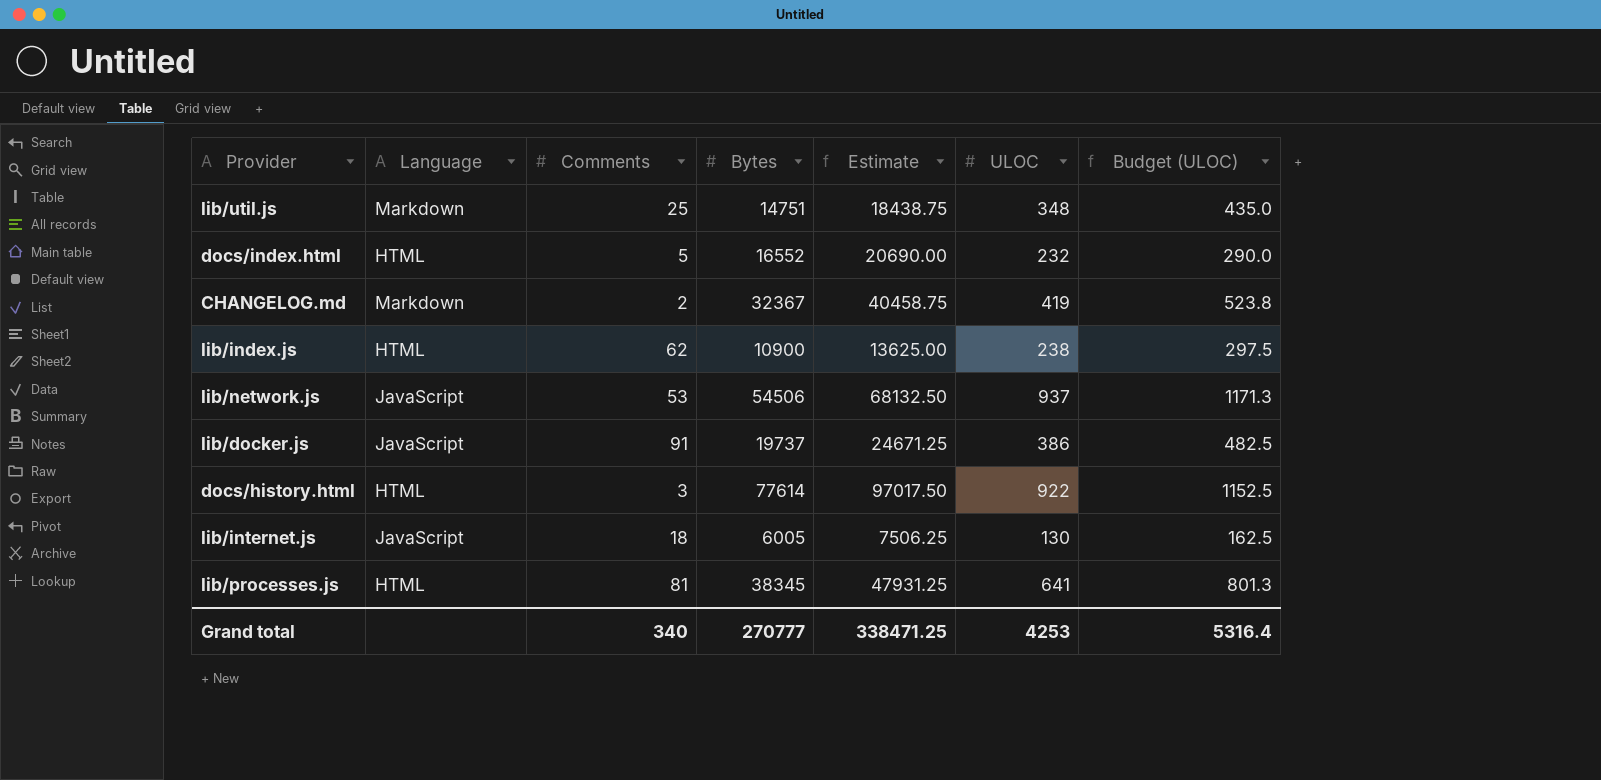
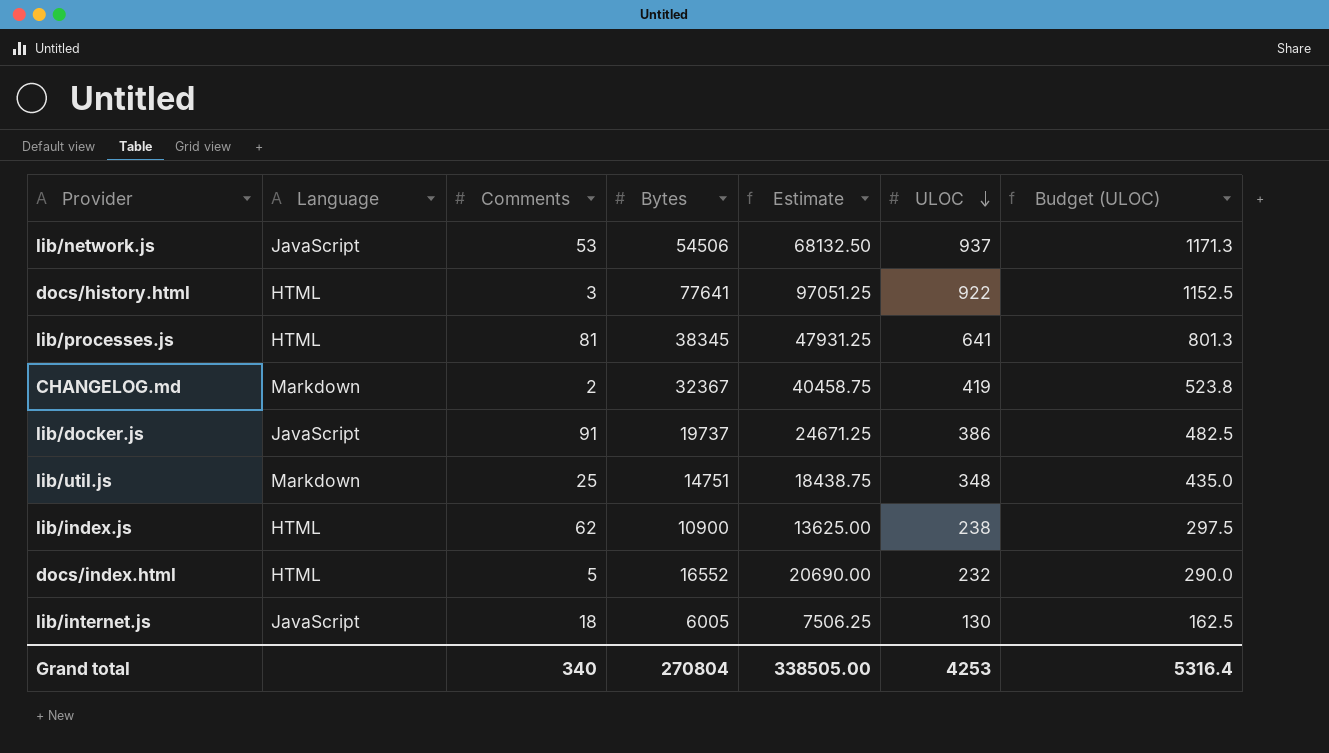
row order: none -> ULOC descending
docs/history.html | Bytes: 77614 -> 77641
docs/history.html | Estimate: 97017.50 -> 97051.25
Grand total | Bytes: 270777 -> 270804
Grand total | Estimate: 338471.25 -> 338505.00

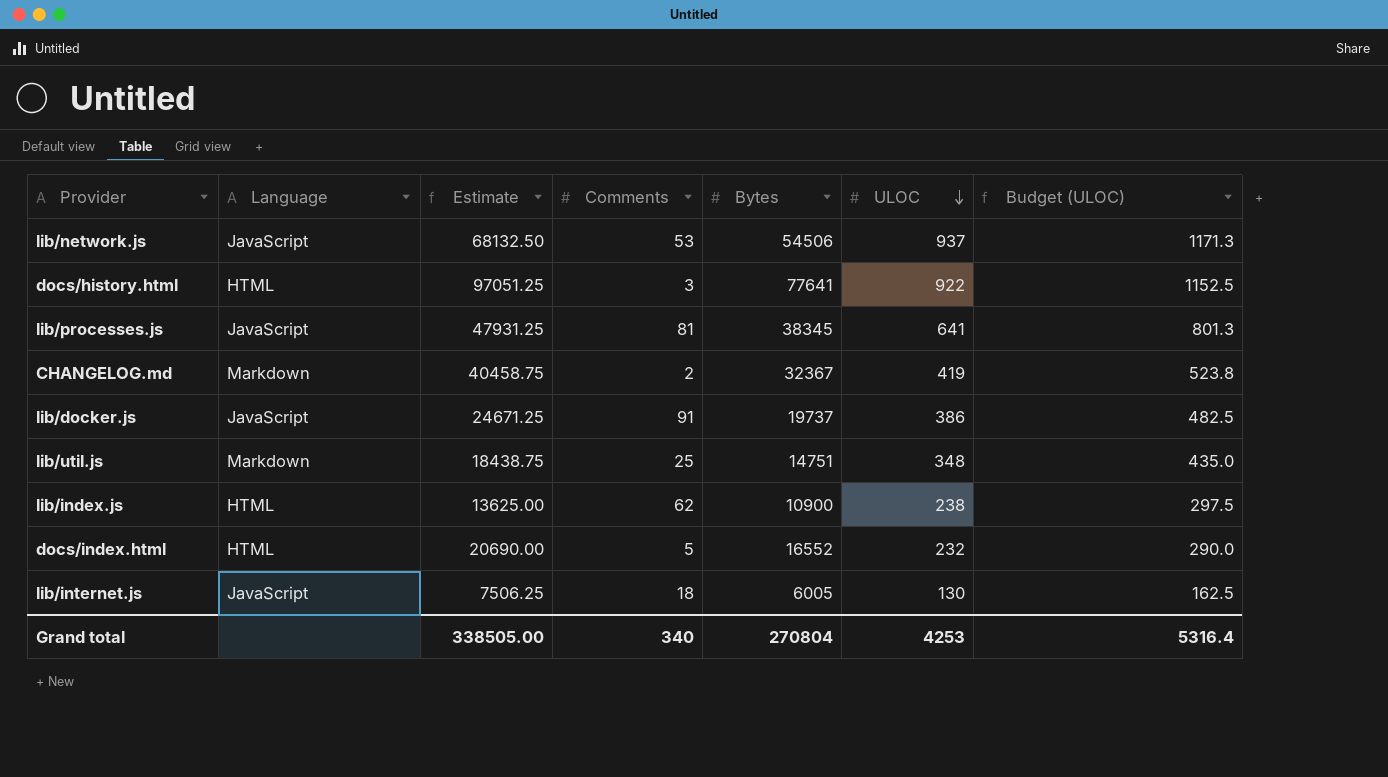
column Estimate | position: 5 -> 3
lib/processes.js | Language: HTML -> JavaScript

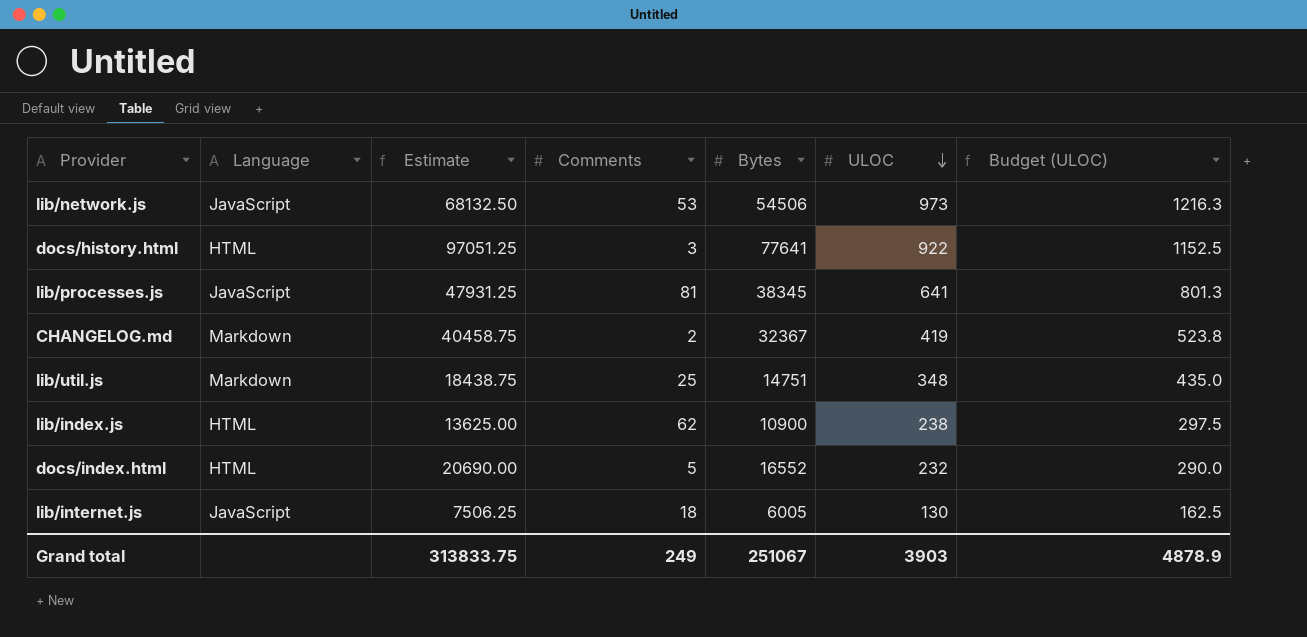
row lib/docker.js: JavaScript | 24671.25 | 91 | 19737 | 386 | 482.5 -> none
lib/network.js | ULOC: 937 -> 973
lib/network.js | Budget (ULOC): 1171.3 -> 1216.3
Grand total | Estimate: 338505.00 -> 313833.75
Grand total | Comments: 340 -> 249
Grand total | Bytes: 270804 -> 251067
Grand total | ULOC: 4253 -> 3903
Grand total | Budget (ULOC): 5316.4 -> 4878.9

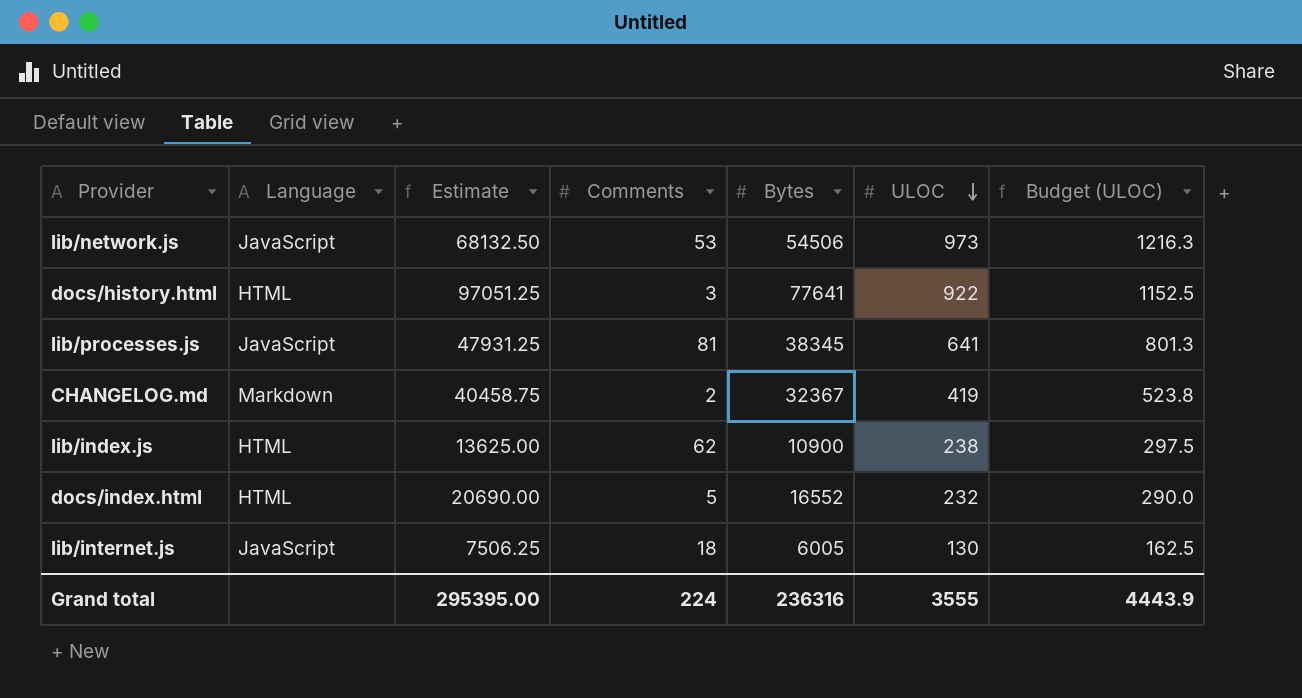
row lib/util.js: Markdown | 18438.75 | 25 | 14751 | 348 | 435.0 -> none
Grand total | Estimate: 313833.75 -> 295395.00
Grand total | Comments: 249 -> 224
Grand total | Bytes: 251067 -> 236316
Grand total | ULOC: 3903 -> 3555
Grand total | Budget (ULOC): 4878.9 -> 4443.9

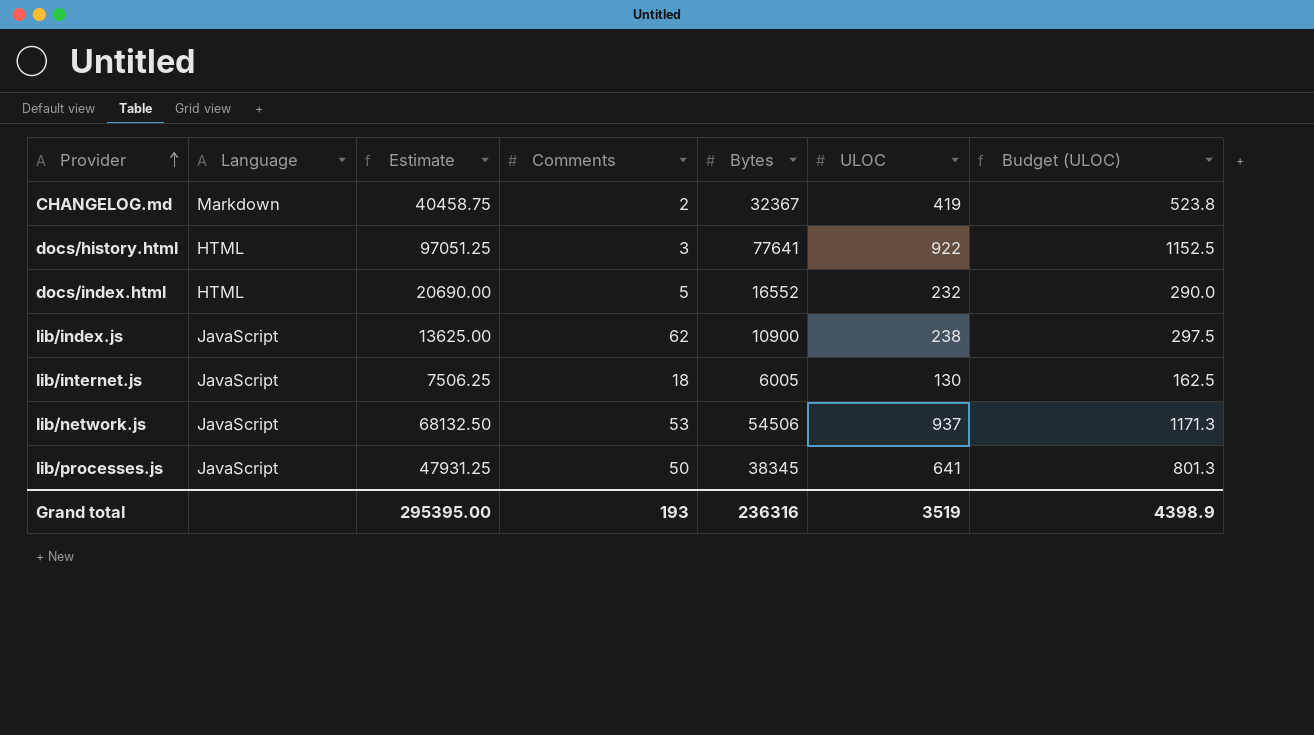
row order: ULOC descending -> Provider ascending
lib/index.js | Language: HTML -> JavaScript
lib/network.js | ULOC: 973 -> 937
lib/network.js | Budget (ULOC): 1216.3 -> 1171.3
lib/processes.js | Comments: 81 -> 50
Grand total | Comments: 224 -> 193
Grand total | ULOC: 3555 -> 3519
Grand total | Budget (ULOC): 4443.9 -> 4398.9

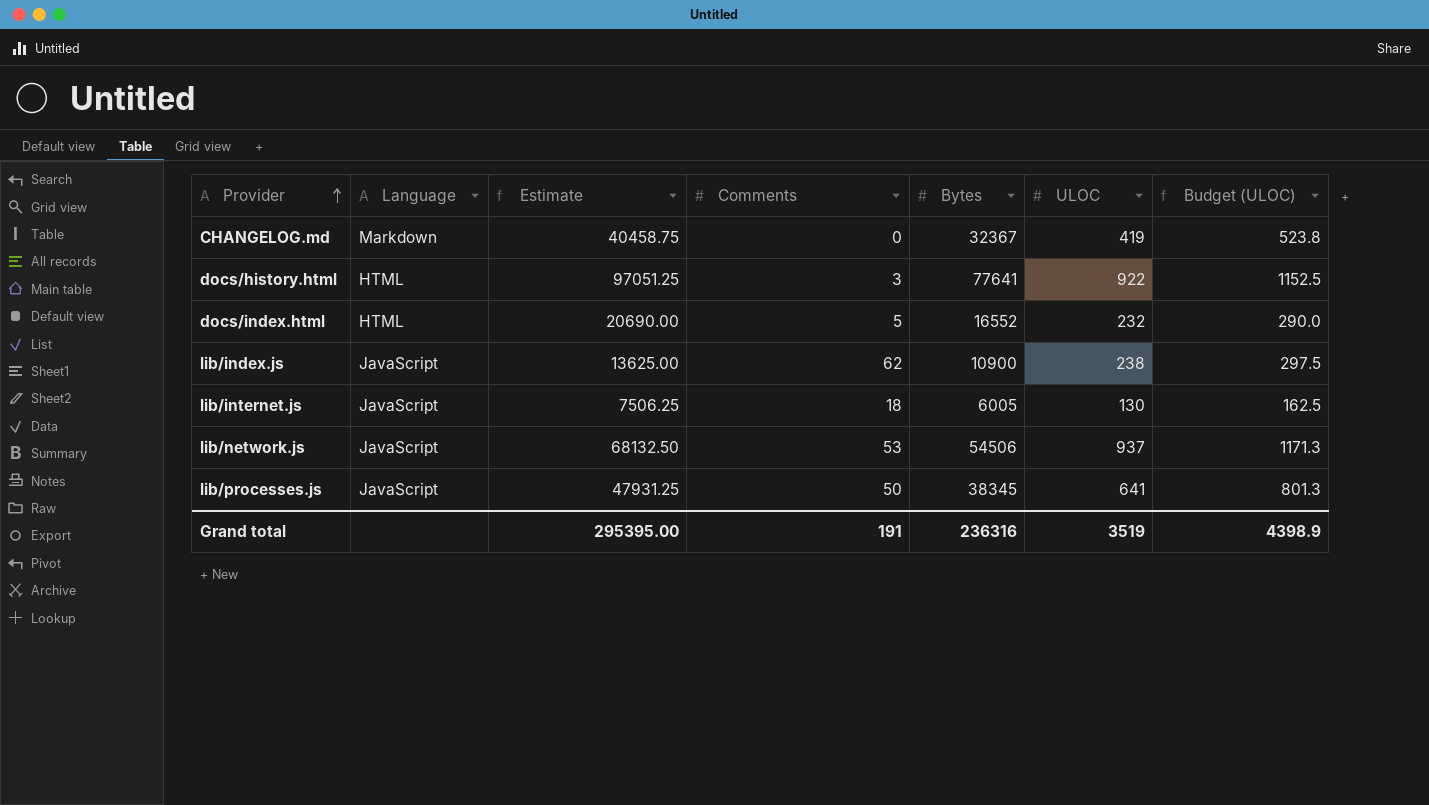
CHANGELOG.md | Comments: 2 -> 0
Grand total | Comments: 193 -> 191

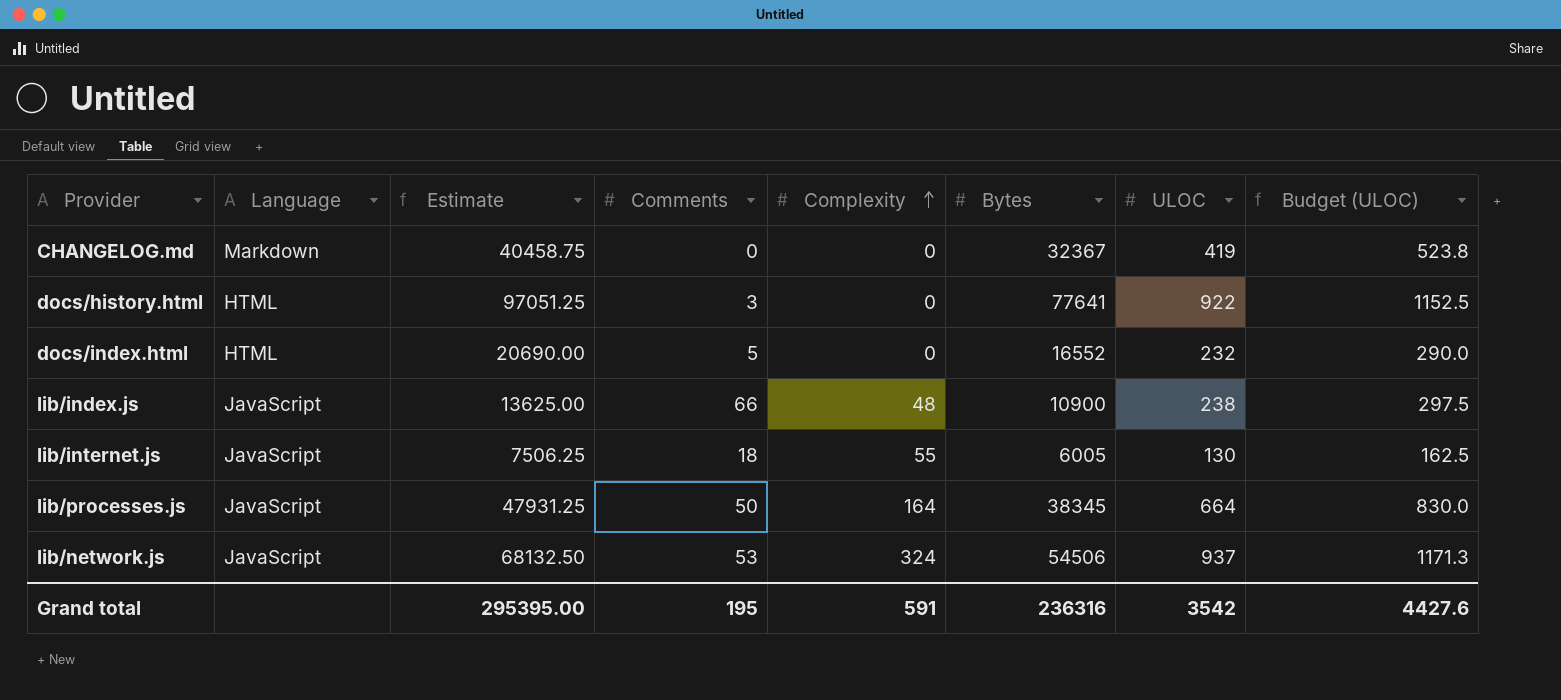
row order: Provider ascending -> Complexity ascending
column Complexity | position: none -> 5
lib/index.js | Comments: 62 -> 66
lib/processes.js | ULOC: 641 -> 664
lib/processes.js | Budget (ULOC): 801.3 -> 830.0
Grand total | Comments: 191 -> 195
Grand total | ULOC: 3519 -> 3542
Grand total | Budget (ULOC): 4398.9 -> 4427.6

